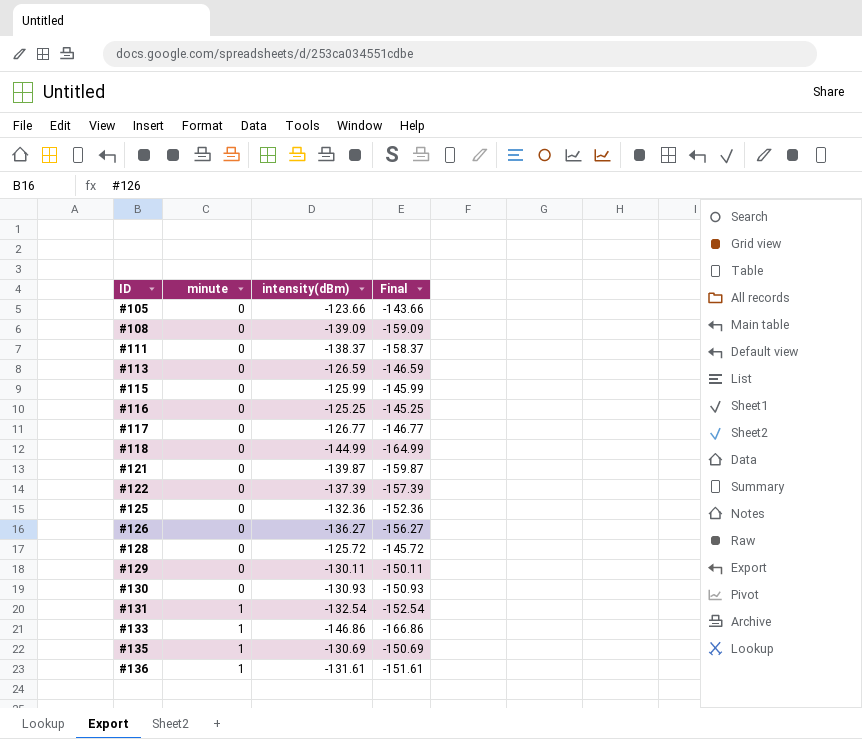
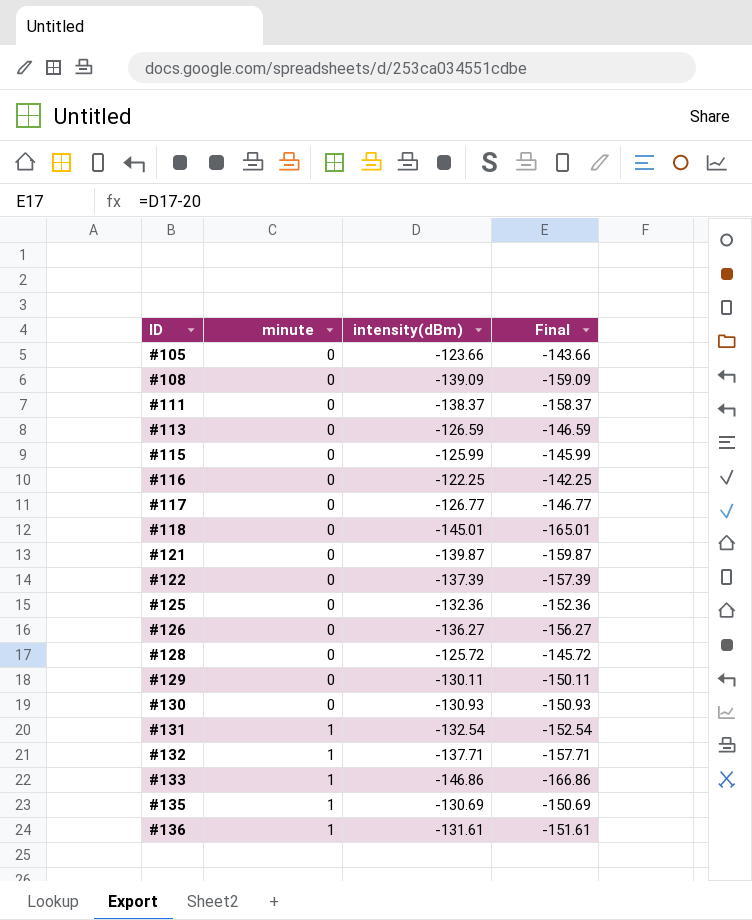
#116 | intensity(dBm): -125.25 -> -122.25
#116 | Final: -145.25 -> -142.25
#118 | intensity(dBm): -144.99 -> -145.01
#118 | Final: -164.99 -> -165.01
row #132: none -> 1 | -137.71 | -157.71

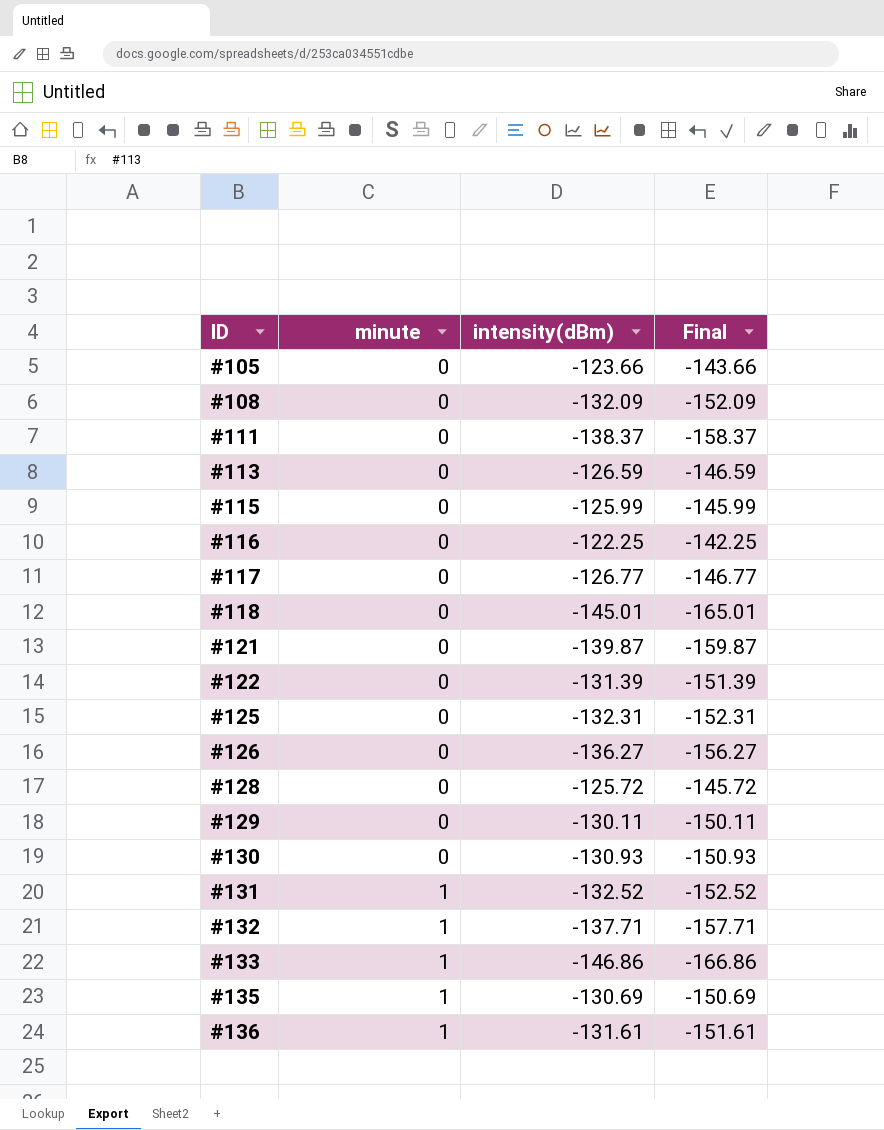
#108 | intensity(dBm): -139.09 -> -132.09
#108 | Final: -159.09 -> -152.09
#122 | intensity(dBm): -137.39 -> -131.39
#122 | Final: -157.39 -> -151.39
#125 | intensity(dBm): -132.36 -> -132.31
#125 | Final: -152.36 -> -152.31
#131 | intensity(dBm): -132.54 -> -132.52
#131 | Final: -152.54 -> -152.52

